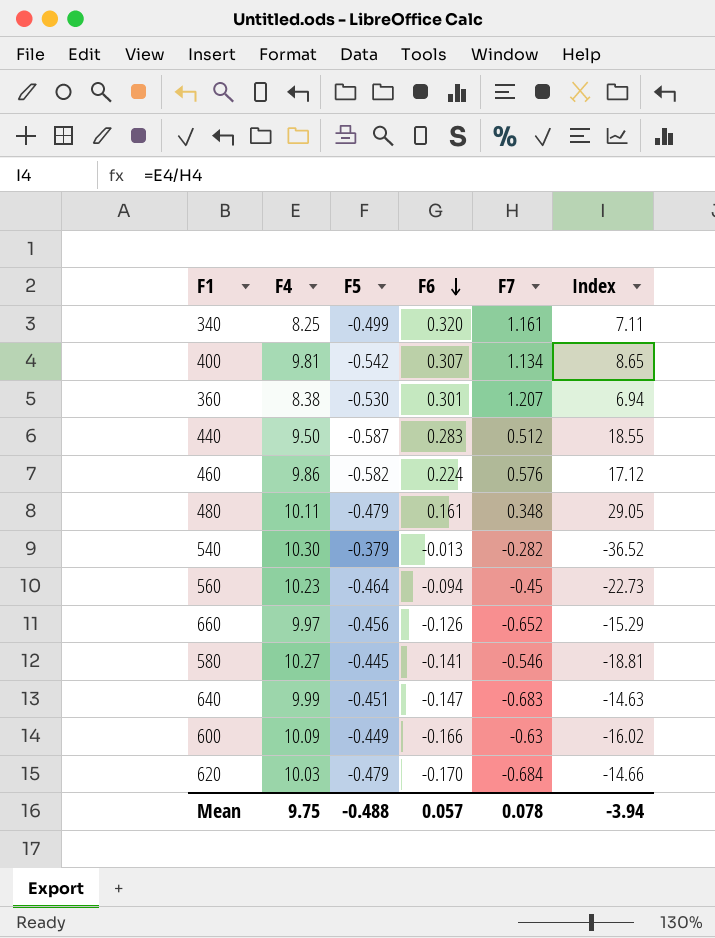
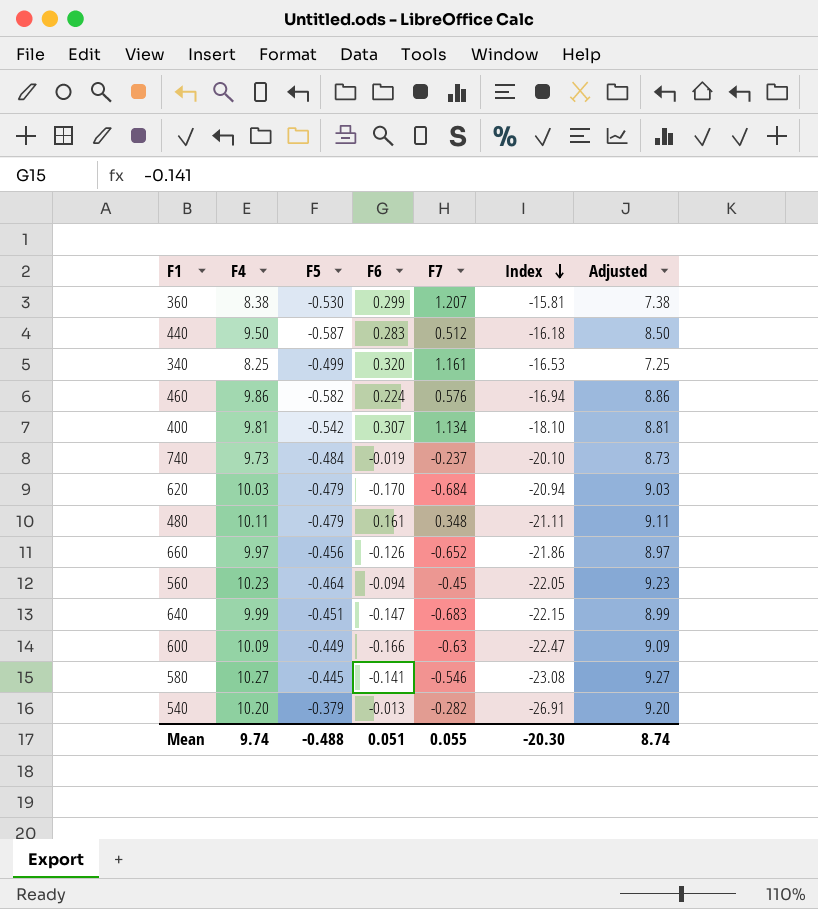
row order: F6 descending -> Index descending
column Index | formula: [F4] / [F7] -> [F4] / [F5]
column Adjusted | formula: none -> [F4] - 1
360 | F6: 0.301 -> 0.299
row 740: none -> 9.73 | -0.484 | -0.019 | -0.237 | -20.10 | 8.73
540 | F4: 10.30 -> 10.20
Mean | F4: 9.75 -> 9.74
Mean | F6: 0.057 -> 0.051
Mean | F7: 0.078 -> 0.055
Mean | Index: -3.94 -> -20.30

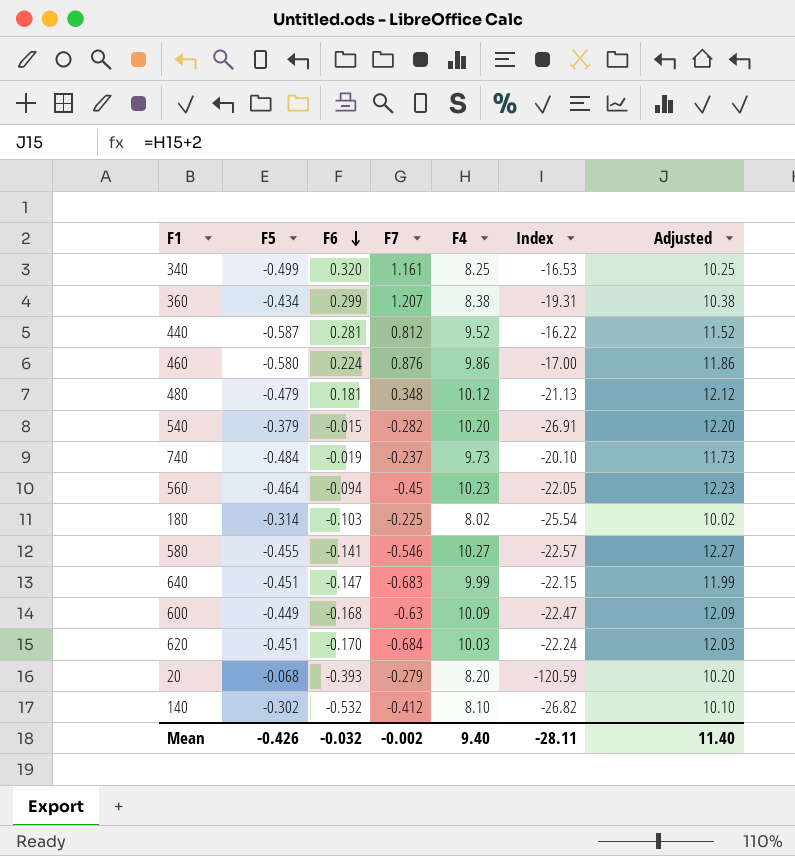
row order: Index descending -> F6 descending
column F4 | position: 2 -> 5
column Adjusted | formula: [F4] - 1 -> [F4] + 2
row 400: 9.81 | -0.542 | 0.307 | 1.134 | -18.10 | 8.81 -> none
row 660: 9.97 | -0.456 | -0.126 | -0.652 | -21.86 | 8.97 -> none
360 | F5: -0.530 -> -0.434
360 | Index: -15.81 -> -19.31
440 | F6: 0.283 -> 0.281
440 | F7: 0.512 -> 0.812
440 | F4: 9.50 -> 9.52
440 | Index: -16.18 -> -16.22
460 | F5: -0.582 -> -0.580
460 | F7: 0.576 -> 0.876
460 | Index: -16.94 -> -17.00
480 | F6: 0.161 -> 0.181
480 | F4: 10.11 -> 10.12
480 | Index: -21.11 -> -21.13
540 | F6: -0.013 -> -0.015
row 180: none -> -0.314 | -0.103 | -0.225 | 8.02 | -25.54 | 10.02
580 | F5: -0.445 -> -0.455
580 | Index: -23.08 -> -22.57
600 | F6: -0.166 -> -0.168
620 | F5: -0.479 -> -0.451
620 | Index: -20.94 -> -22.24
row 20: none -> -0.068 | -0.393 | -0.279 | 8.20 | -120.59 | 10.20
row 140: none -> -0.302 | -0.532 | -0.412 | 8.10 | -26.82 | 10.10
Mean | F5: -0.488 -> -0.426
Mean | F6: 0.051 -> -0.032
Mean | F7: 0.055 -> -0.002
Mean | F4: 9.74 -> 9.40
Mean | Index: -20.30 -> -28.11
Mean | Adjusted: 8.74 -> 11.40

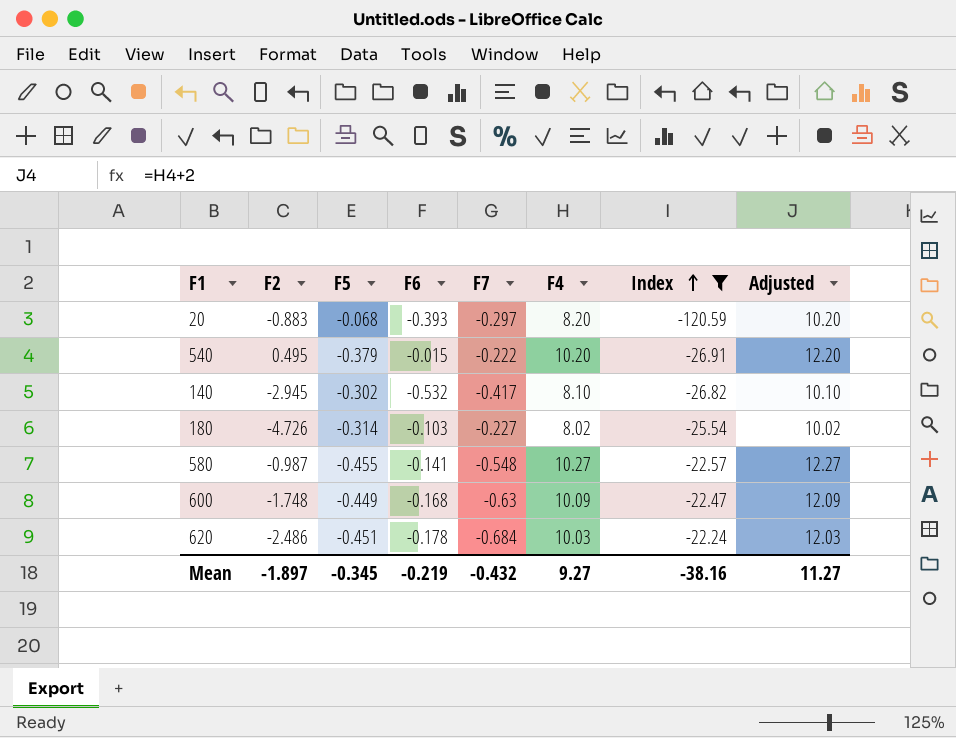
filter: none -> Index <= -22.24
row order: F6 descending -> Index ascending
column F2 | position: none -> 2
20 | F7: -0.279 -> -0.297
540 | F7: -0.282 -> -0.222
140 | F7: -0.412 -> -0.417
180 | F7: -0.225 -> -0.227
580 | F7: -0.546 -> -0.548
620 | F6: -0.170 -> -0.178
Mean | F5: -0.426 -> -0.345
Mean | F6: -0.032 -> -0.219
Mean | F7: -0.002 -> -0.432
Mean | F4: 9.40 -> 9.27
Mean | Index: -28.11 -> -38.16
Mean | Adjusted: 11.40 -> 11.27

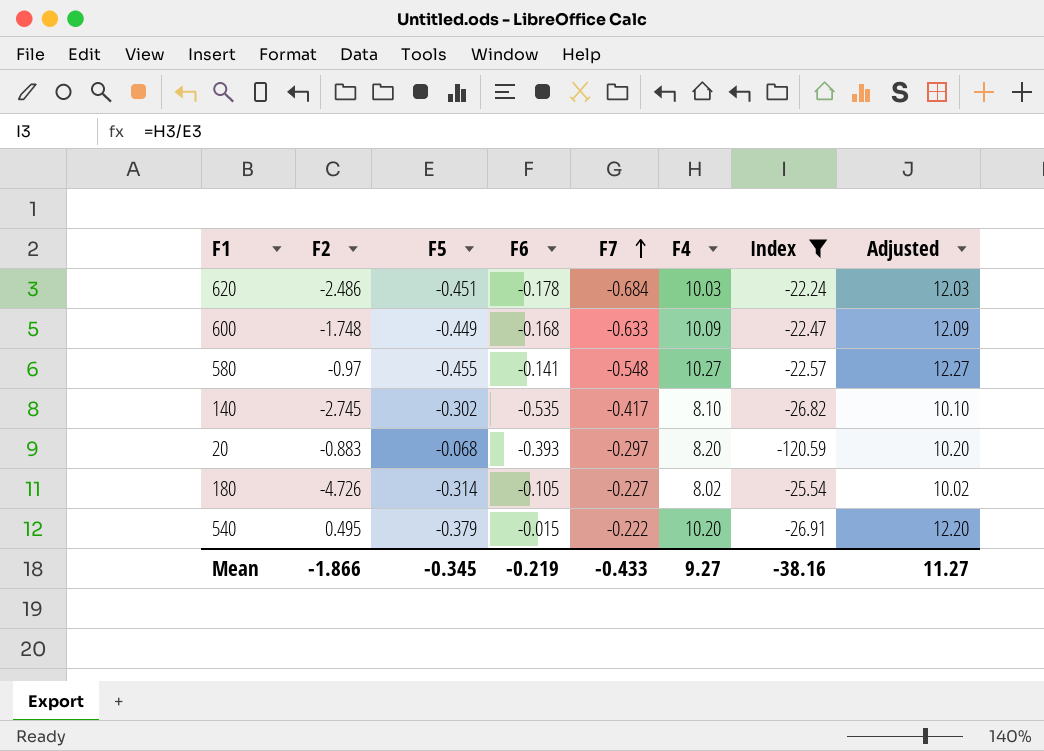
row order: Index ascending -> F7 ascending
600 | F7: -0.63 -> -0.633
580 | F2: -0.987 -> -0.97
140 | F2: -2.945 -> -2.745
140 | F6: -0.532 -> -0.535
180 | F6: -0.103 -> -0.105
Mean | F2: -1.897 -> -1.866
Mean | F7: -0.432 -> -0.433

